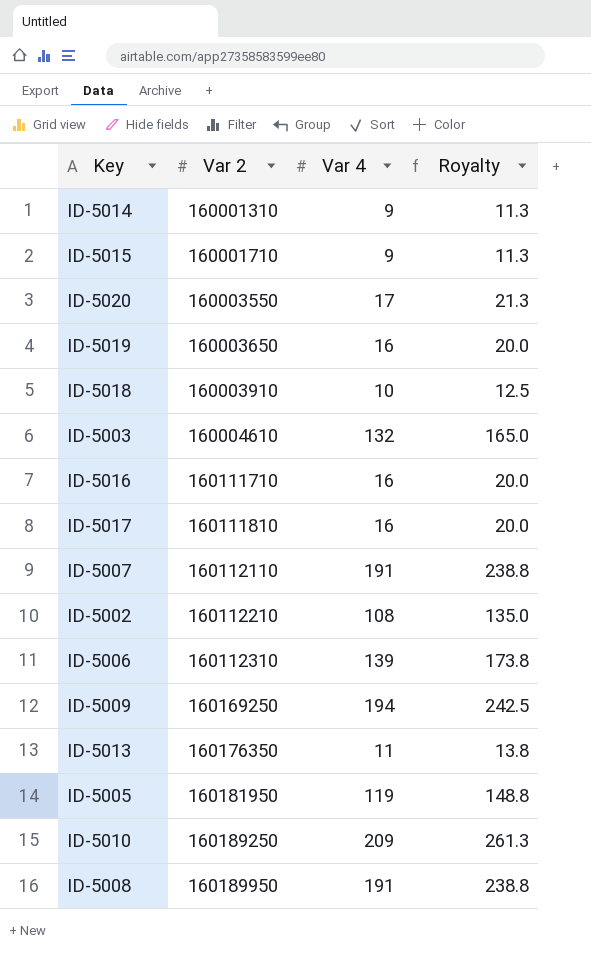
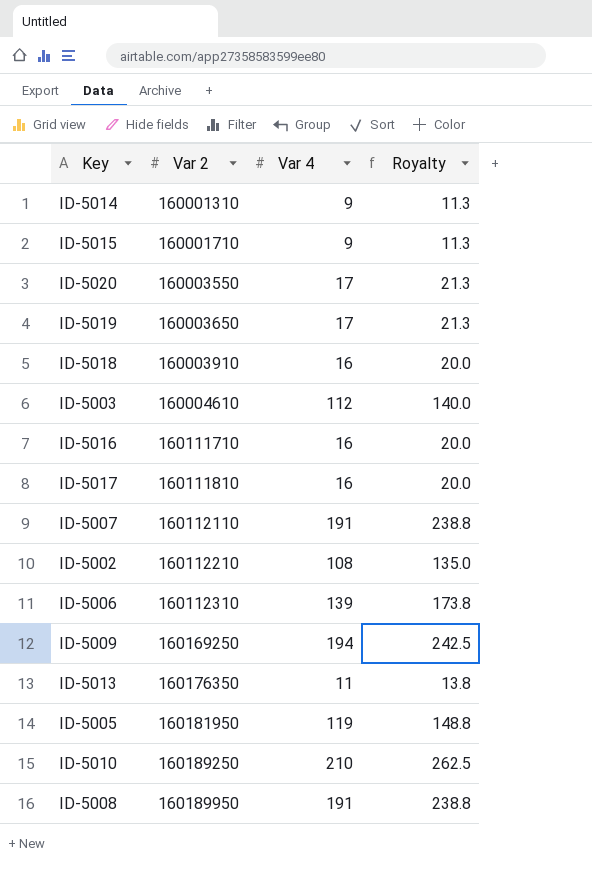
ID-5019 | Var 4: 16 -> 17
ID-5019 | Royalty: 20.0 -> 21.3
ID-5018 | Var 4: 10 -> 16
ID-5018 | Royalty: 12.5 -> 20.0
ID-5003 | Var 4: 132 -> 112
ID-5003 | Royalty: 165.0 -> 140.0
ID-5010 | Var 4: 209 -> 210
ID-5010 | Royalty: 261.3 -> 262.5

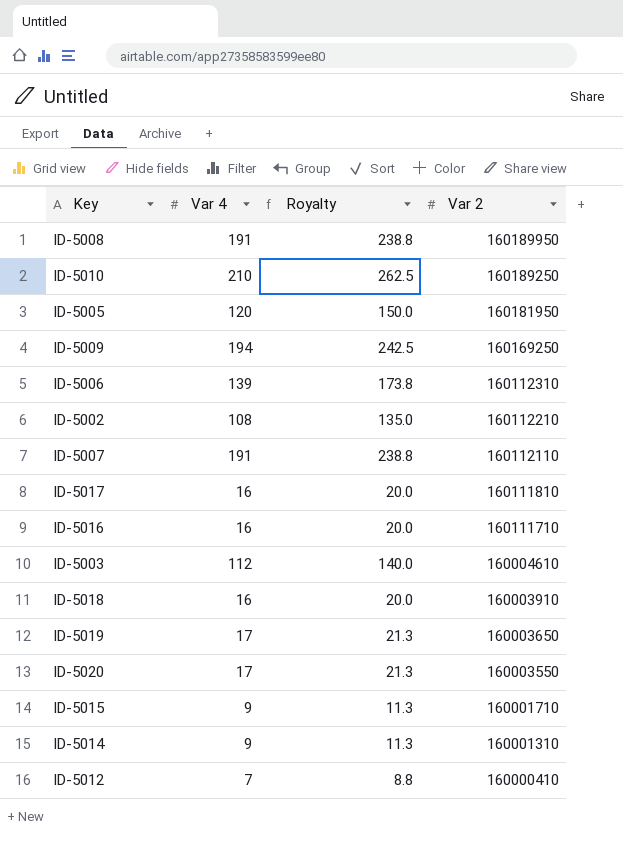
row order: Var 2 ascending -> Var 2 descending
column Var 2 | position: 2 -> 4
row ID-5013: 160176350 | 11 | 13.8 -> none
ID-5005 | Var 4: 119 -> 120
ID-5005 | Royalty: 148.8 -> 150.0
row ID-5012: none -> 7 | 8.8 | 160000410

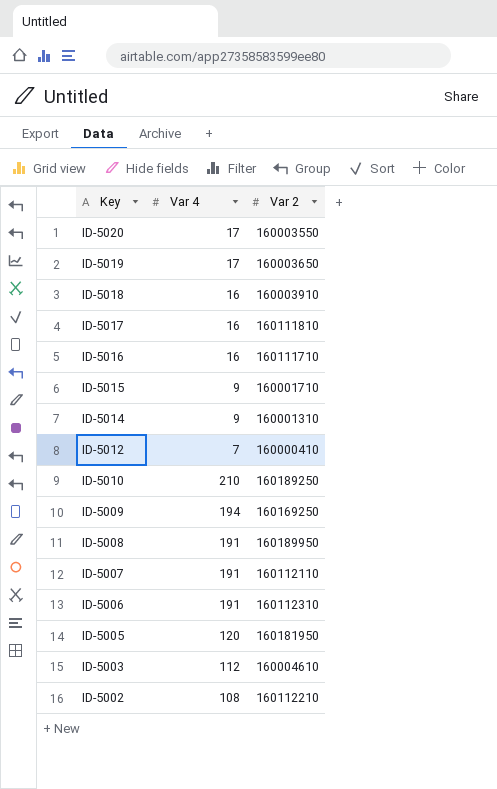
row order: Var 2 descending -> Key descending
column Royalty | formula: [Var 4] * 1.25 -> none
ID-5006 | Var 4: 139 -> 191

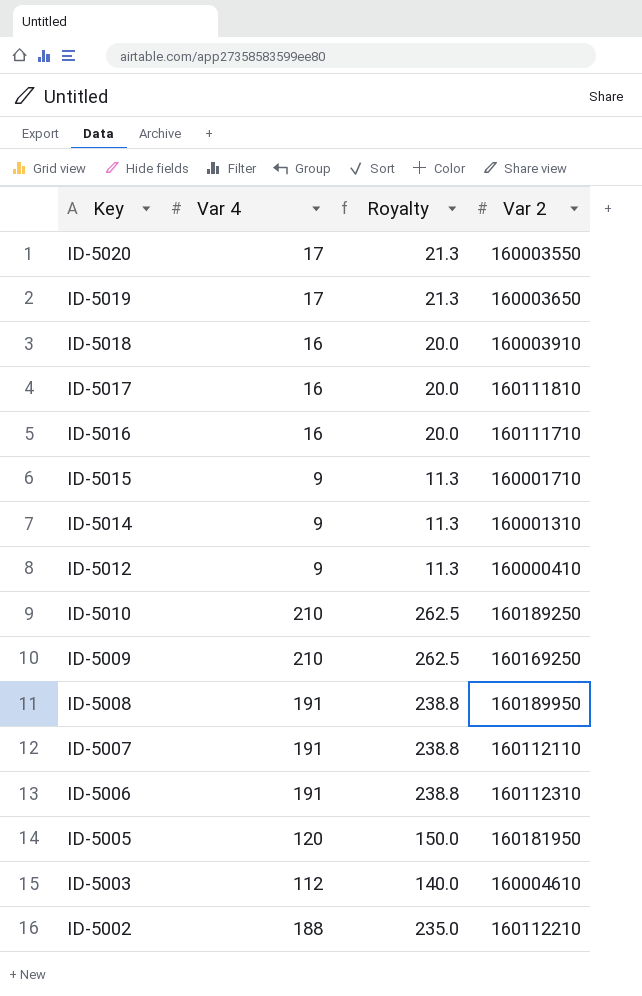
column Royalty | formula: none -> [Var 4] * 1.25
ID-5012 | Var 4: 7 -> 9
ID-5009 | Var 4: 194 -> 210
ID-5002 | Var 4: 108 -> 188

